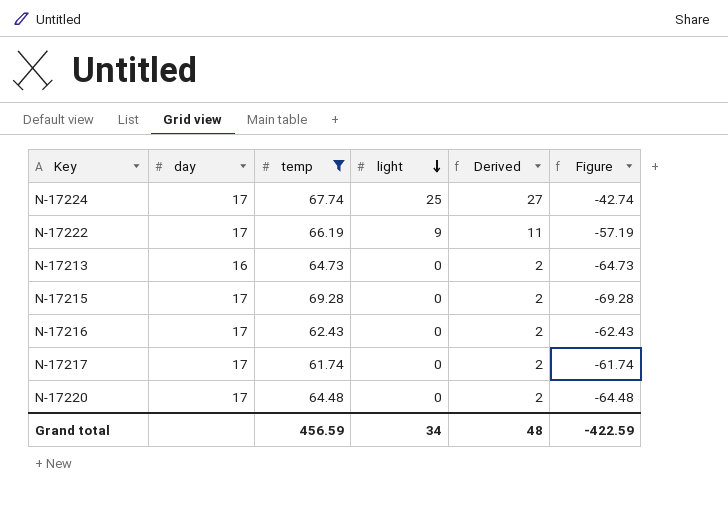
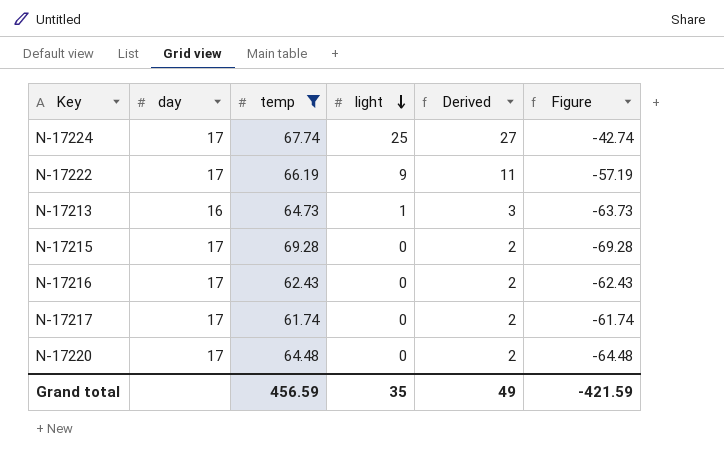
N-17213 | light: 0 -> 1
N-17213 | Derived: 2 -> 3
N-17213 | Figure: -64.73 -> -63.73
Grand total | light: 34 -> 35
Grand total | Derived: 48 -> 49
Grand total | Figure: -422.59 -> -421.59

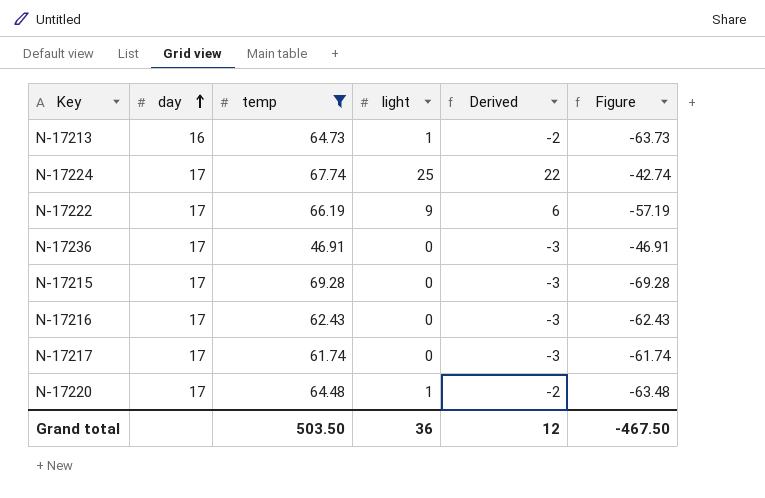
row order: light descending -> day ascending
column Derived | formula: [light] + 2 -> [light] - 3
row N-17236: none -> 17 | 46.91 | 0 | -3 | -46.91
N-17220 | light: 0 -> 1
N-17220 | Figure: -64.48 -> -63.48
Grand total | temp: 456.59 -> 503.50
Grand total | light: 35 -> 36
Grand total | Derived: 49 -> 12
Grand total | Figure: -421.59 -> -467.50

